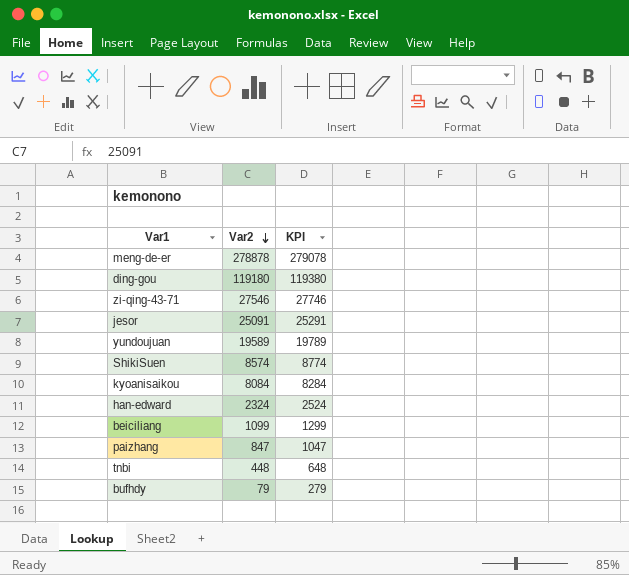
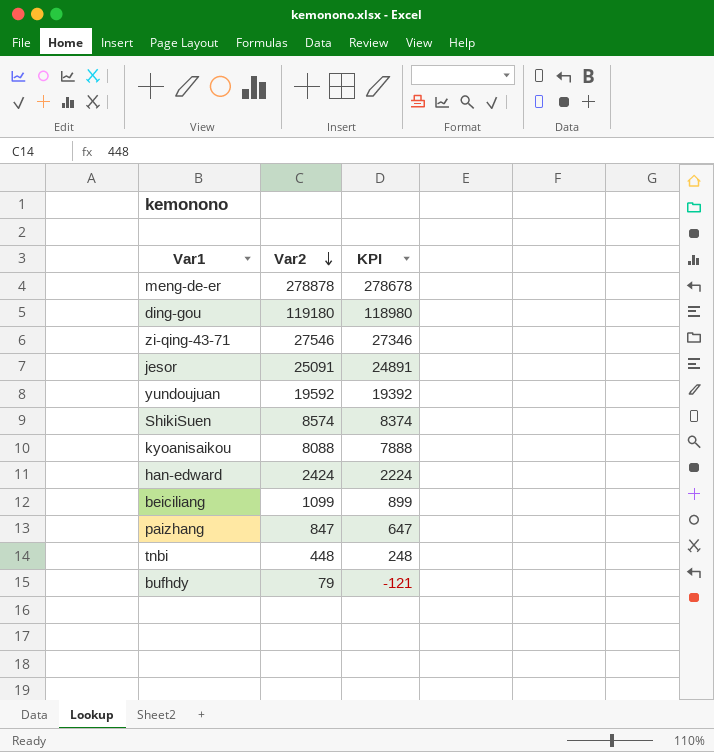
column KPI | formula: [Var2] + 200 -> [Var2] - 200
yundoujuan | Var2: 19589 -> 19592
kyoanisaikou | Var2: 8084 -> 8088
han-edward | Var2: 2324 -> 2424

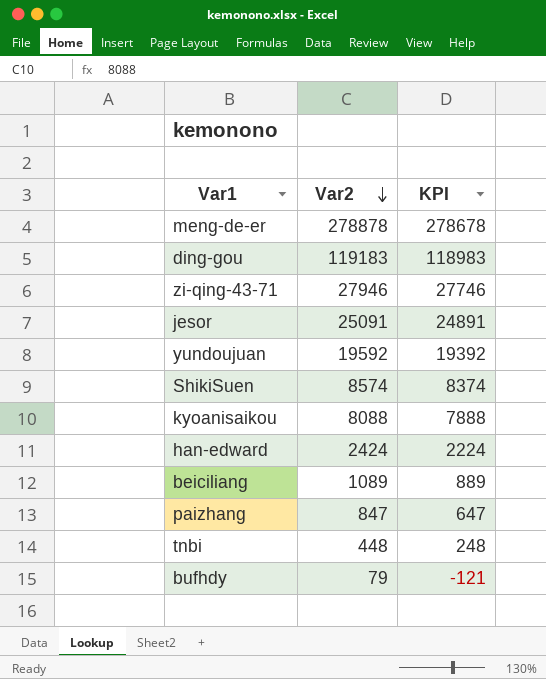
ding-gou | Var2: 119180 -> 119183
ding-gou | KPI: 118980 -> 118983
zi-qing-43-71 | Var2: 27546 -> 27946
zi-qing-43-71 | KPI: 27346 -> 27746
beiciliang | Var2: 1099 -> 1089
beiciliang | KPI: 899 -> 889

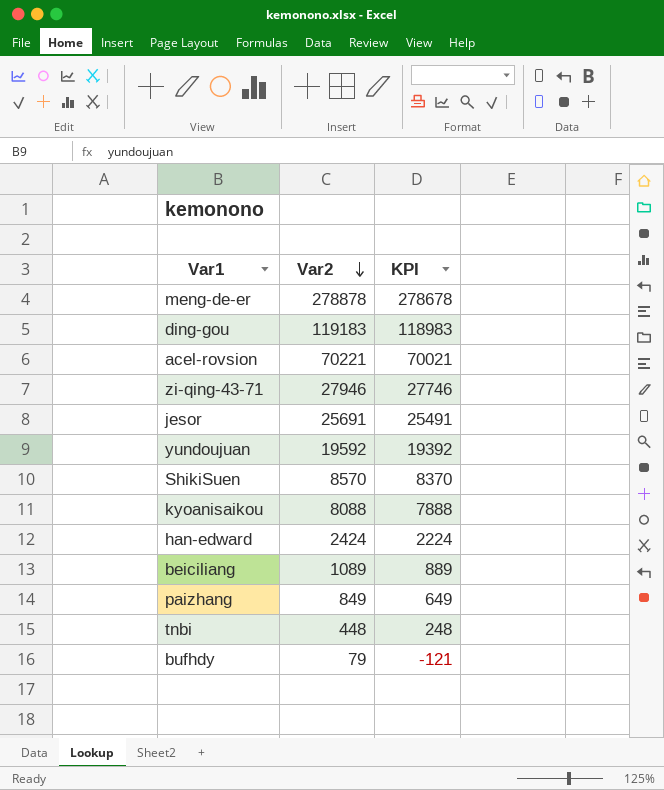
row acel-rovsion: none -> 70221 | 70021
jesor | Var2: 25091 -> 25691
jesor | KPI: 24891 -> 25491
ShikiSuen | Var2: 8574 -> 8570
ShikiSuen | KPI: 8374 -> 8370
paizhang | Var2: 847 -> 849
paizhang | KPI: 647 -> 649

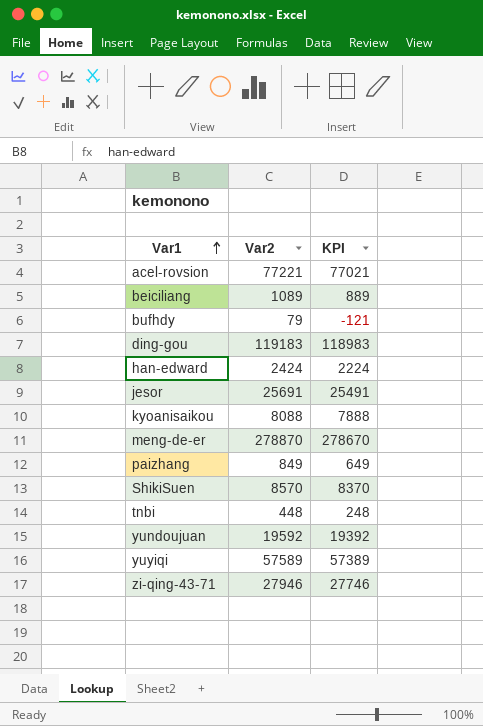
row order: Var2 descending -> Var1 ascending
acel-rovsion | Var2: 70221 -> 77221
acel-rovsion | KPI: 70021 -> 77021
meng-de-er | Var2: 278878 -> 278870
meng-de-er | KPI: 278678 -> 278670
row yuyiqi: none -> 57589 | 57389

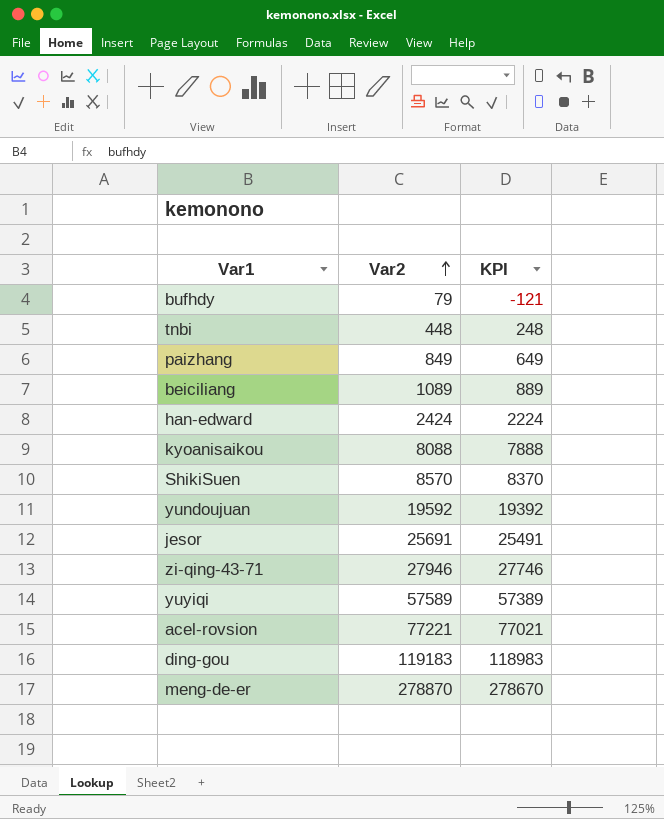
row order: Var1 ascending -> Var2 ascending

